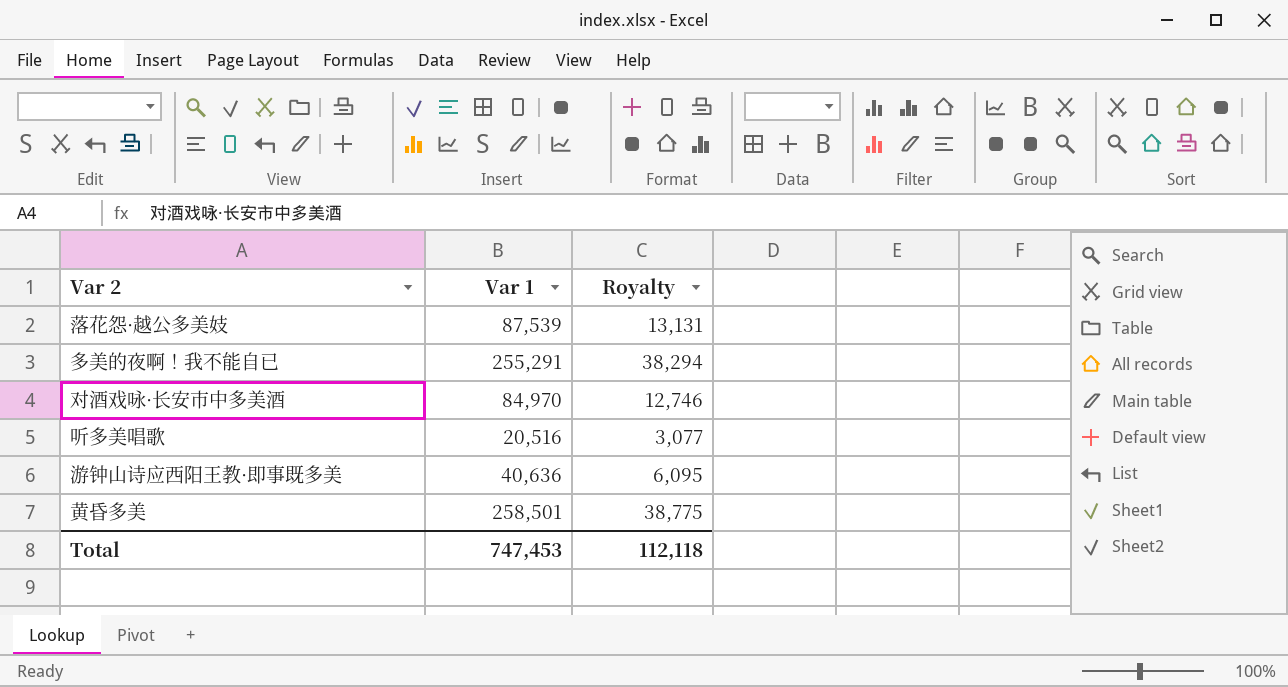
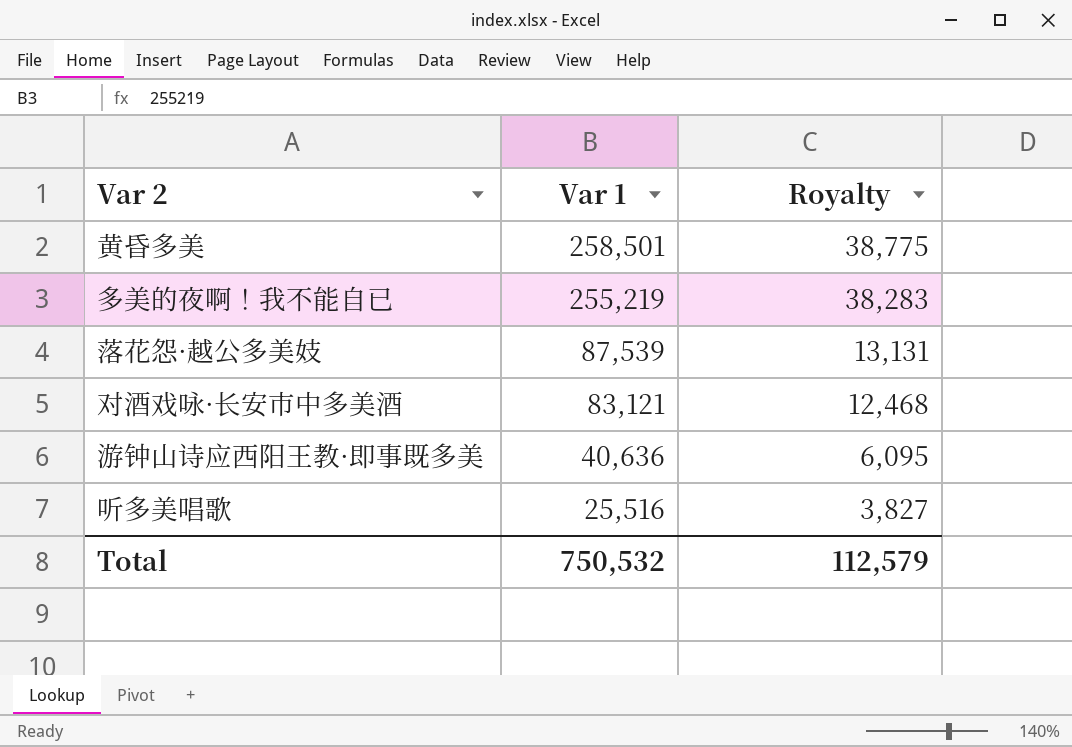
row order: none -> Var 1 descending
多美的夜啊！我不能自已 | Var 1: 255,291 -> 255,219
多美的夜啊！我不能自已 | Royalty: 38,294 -> 38,283
对酒戏咏·长安市中多美酒 | Var 1: 84,970 -> 83,121
对酒戏咏·长安市中多美酒 | Royalty: 12,746 -> 12,468
听多美唱歌 | Var 1: 20,516 -> 25,516
听多美唱歌 | Royalty: 3,077 -> 3,827
Total | Var 1: 747,453 -> 750,532
Total | Royalty: 112,118 -> 112,579

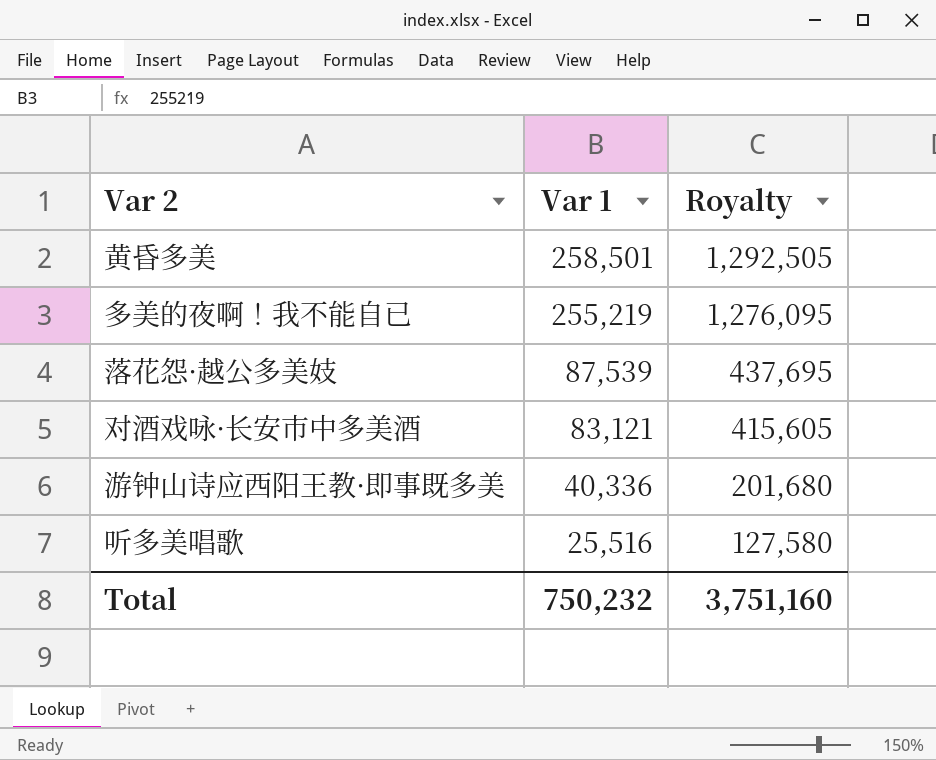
column Royalty | formula: [Var 1] * 0.15 -> [Var 1] * 5
游钟山诗应西阳王教·即事既多美 | Var 1: 40,636 -> 40,336
Total | Var 1: 750,532 -> 750,232
Total | Royalty: 112,579 -> 3,751,160

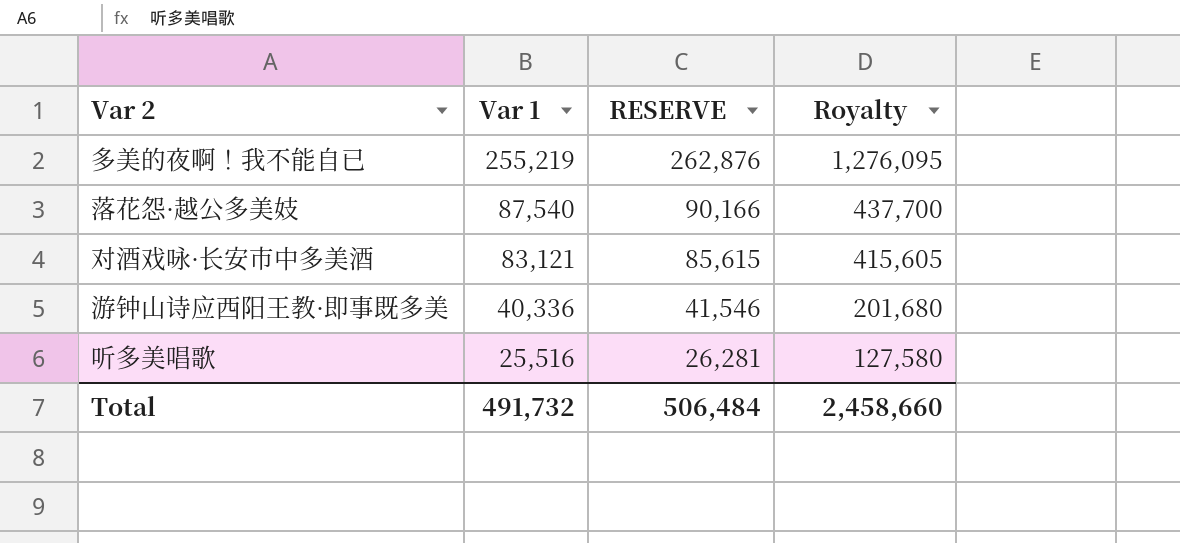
column RESERVE | formula: none -> [Var 1] * 1.03
row 黄昏多美: 258,501 | 1,292,505 -> none
落花怨·越公多美妓 | Var 1: 87,539 -> 87,540
落花怨·越公多美妓 | Royalty: 437,695 -> 437,700
Total | Var 1: 750,232 -> 491,732
Total | Royalty: 3,751,160 -> 2,458,660

